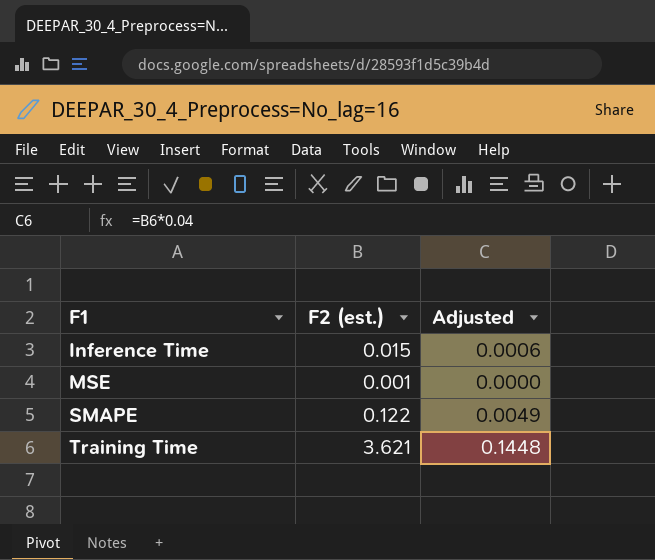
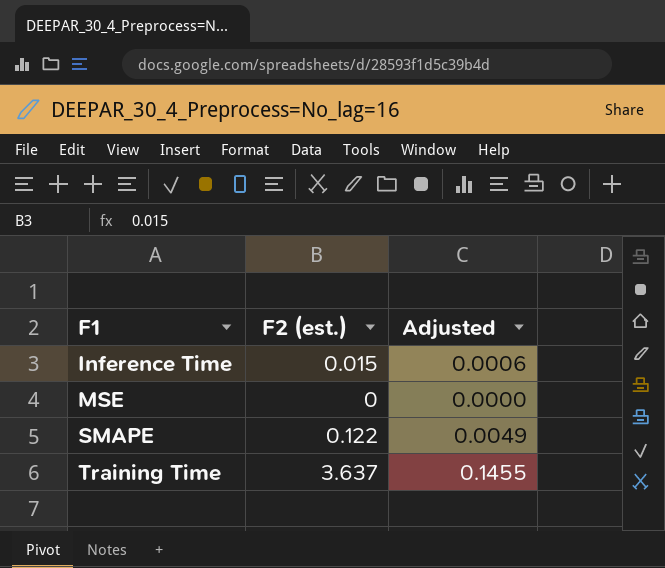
MSE | F2 (est.): 0.001 -> 0
Training Time | F2 (est.): 3.621 -> 3.637
Training Time | Adjusted: 0.1448 -> 0.1455

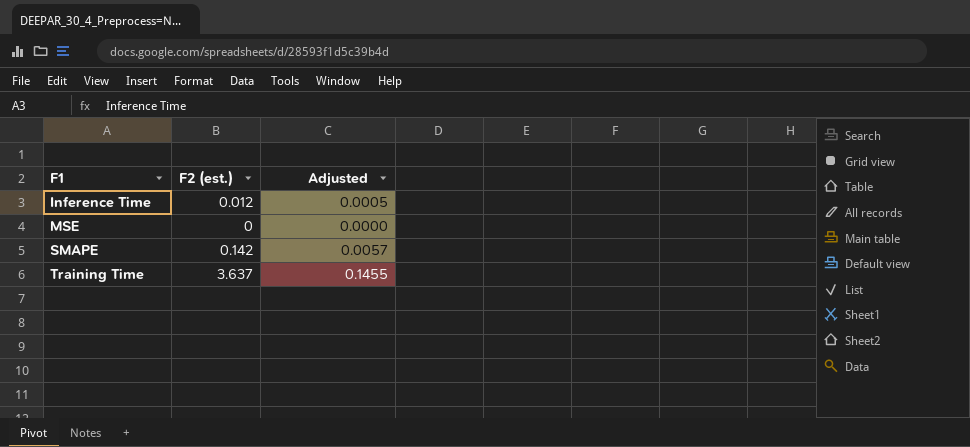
Inference Time | F2 (est.): 0.015 -> 0.012
Inference Time | Adjusted: 0.0006 -> 0.0005
SMAPE | F2 (est.): 0.122 -> 0.142
SMAPE | Adjusted: 0.0049 -> 0.0057

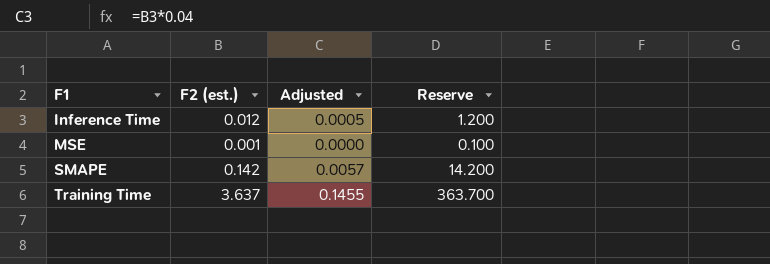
column Reserve | formula: none -> [F2 (est.)] * 100
MSE | F2 (est.): 0 -> 0.001

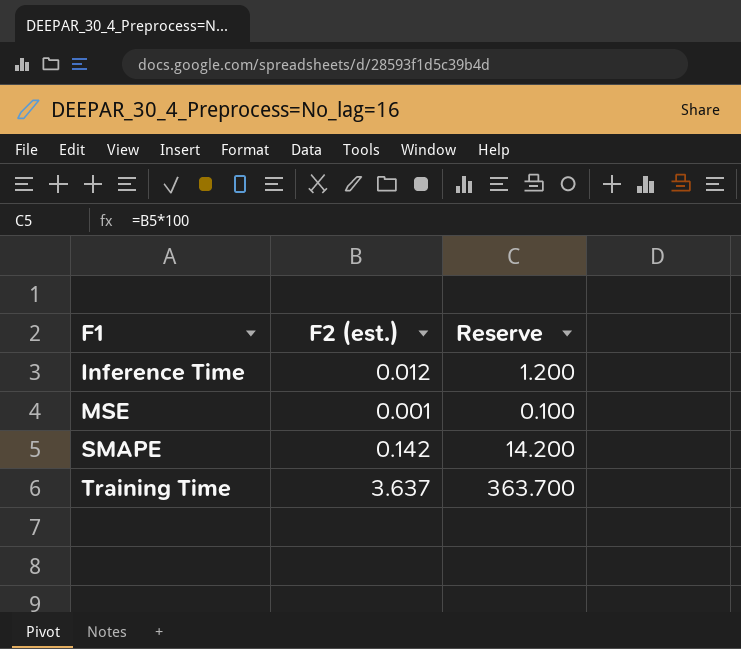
column Adjusted | formula: [F2 (est.)] * 0.04 -> none

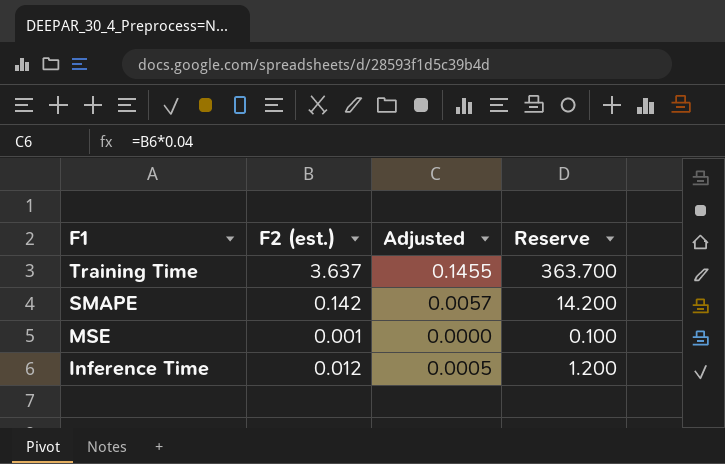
row order: F1 ascending -> F1 descending
column Adjusted | formula: none -> [F2 (est.)] * 0.04

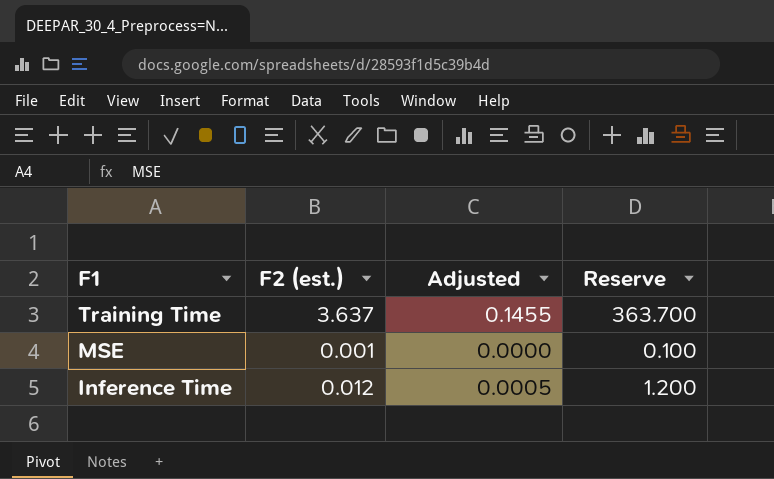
row SMAPE: 0.142 | 0.0057 | 14.200 -> none

